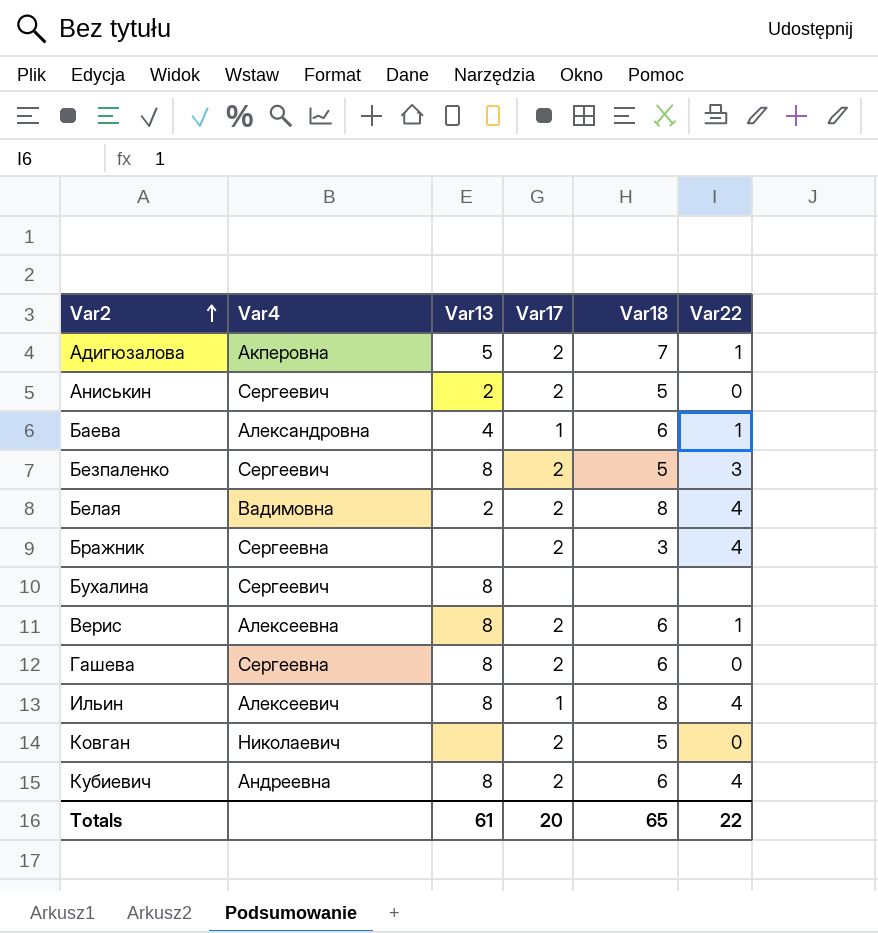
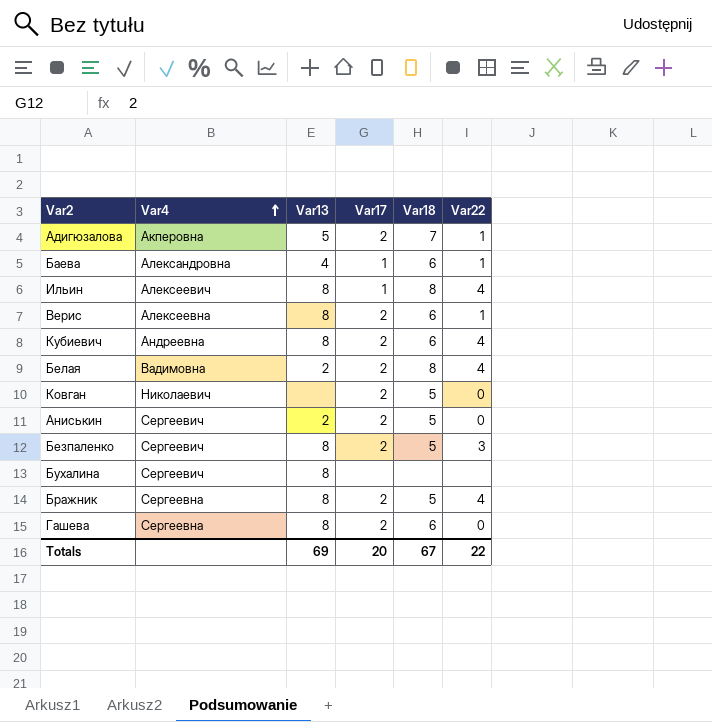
row order: Var2 ascending -> Var4 ascending
Бражник | Var13: none -> 8
Бражник | Var18: 3 -> 5
Totals | Var13: 61 -> 69
Totals | Var18: 65 -> 67

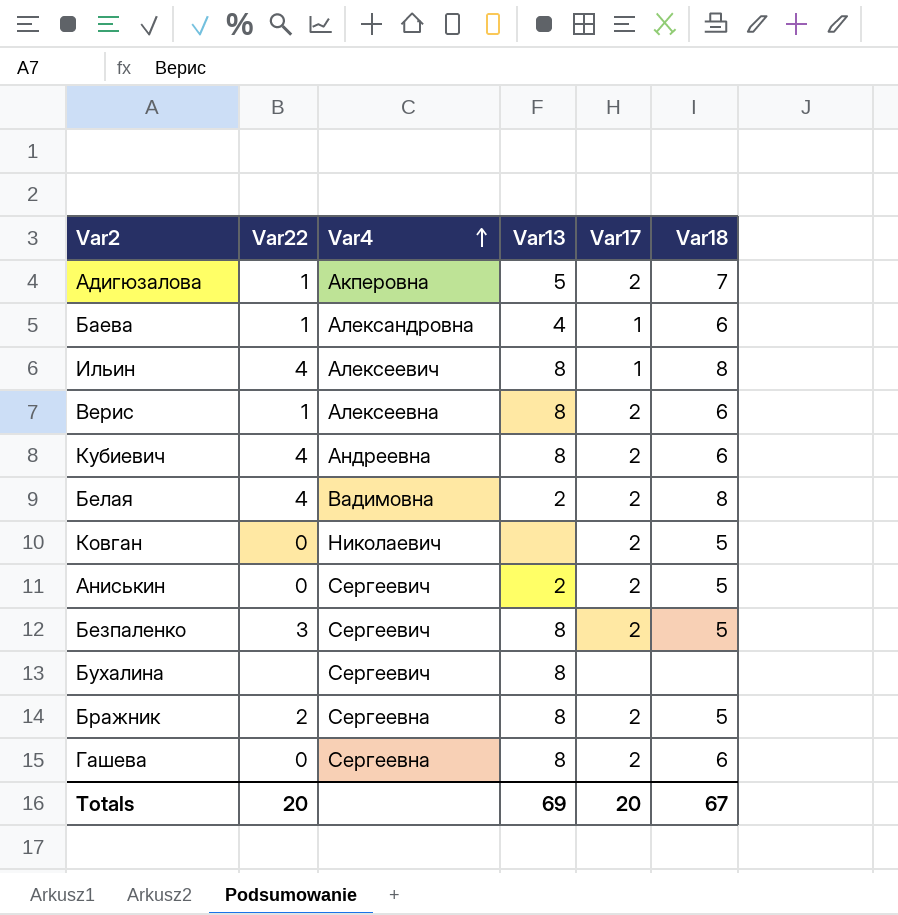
column Var22 | position: 6 -> 2
Бражник | Var22: 4 -> 2
Totals | Var22: 22 -> 20

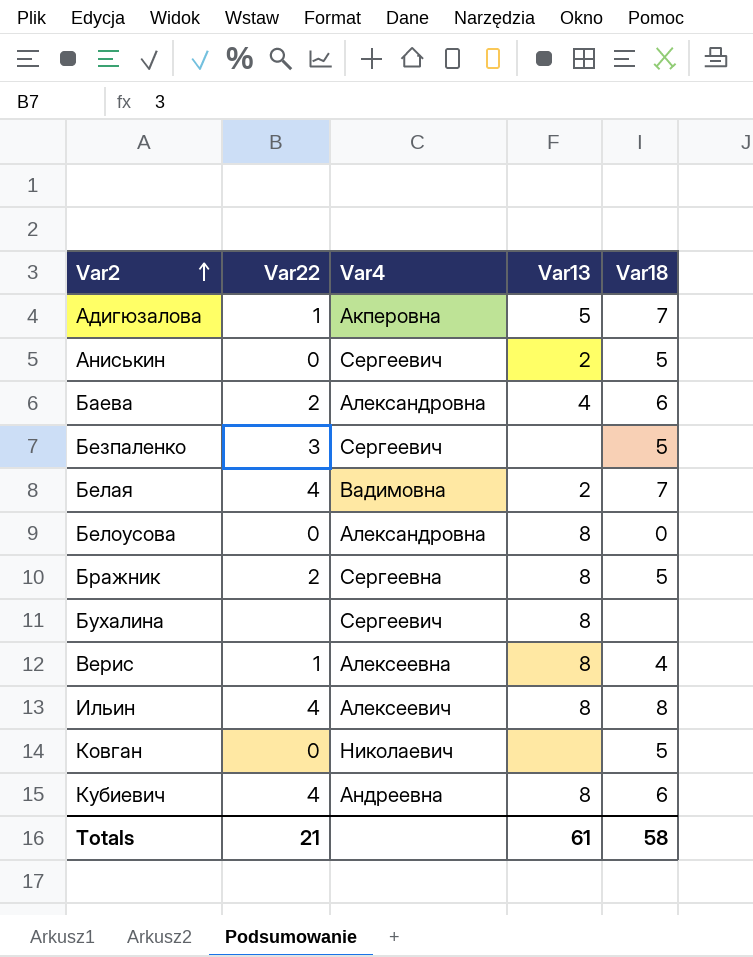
row order: Var4 ascending -> Var2 ascending
column Var17 | position: 5 -> none
row Гашева: 0 | Сергеевна | 8 | 2 | 6 -> none
Баева | Var22: 1 -> 2
Безпаленко | Var13: 8 -> none
Белая | Var18: 8 -> 7
row Белоусова: none -> 0 | Александровна | 8 | 0
Верис | Var18: 6 -> 4
Totals | Var22: 20 -> 21
Totals | Var13: 69 -> 61
Totals | Var18: 67 -> 58

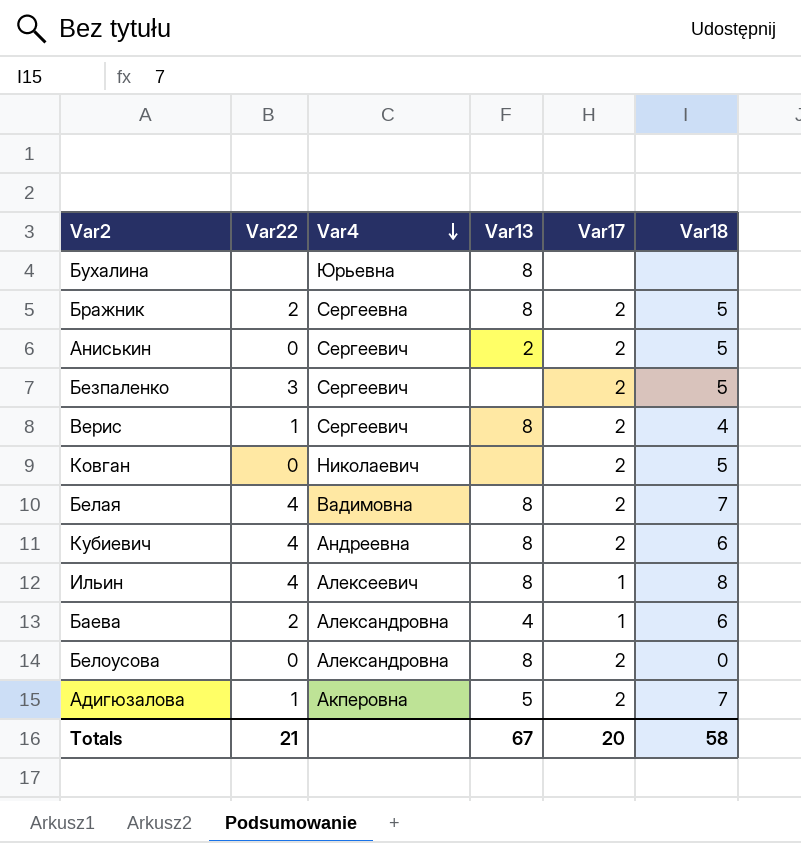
row order: Var2 ascending -> Var4 descending
column Var17 | position: none -> 5
Бухалина | Var4: Сергеевич -> Юрьевна
Верис | Var4: Алексеевна -> Сергеевич
Белая | Var13: 2 -> 8
Totals | Var13: 61 -> 67

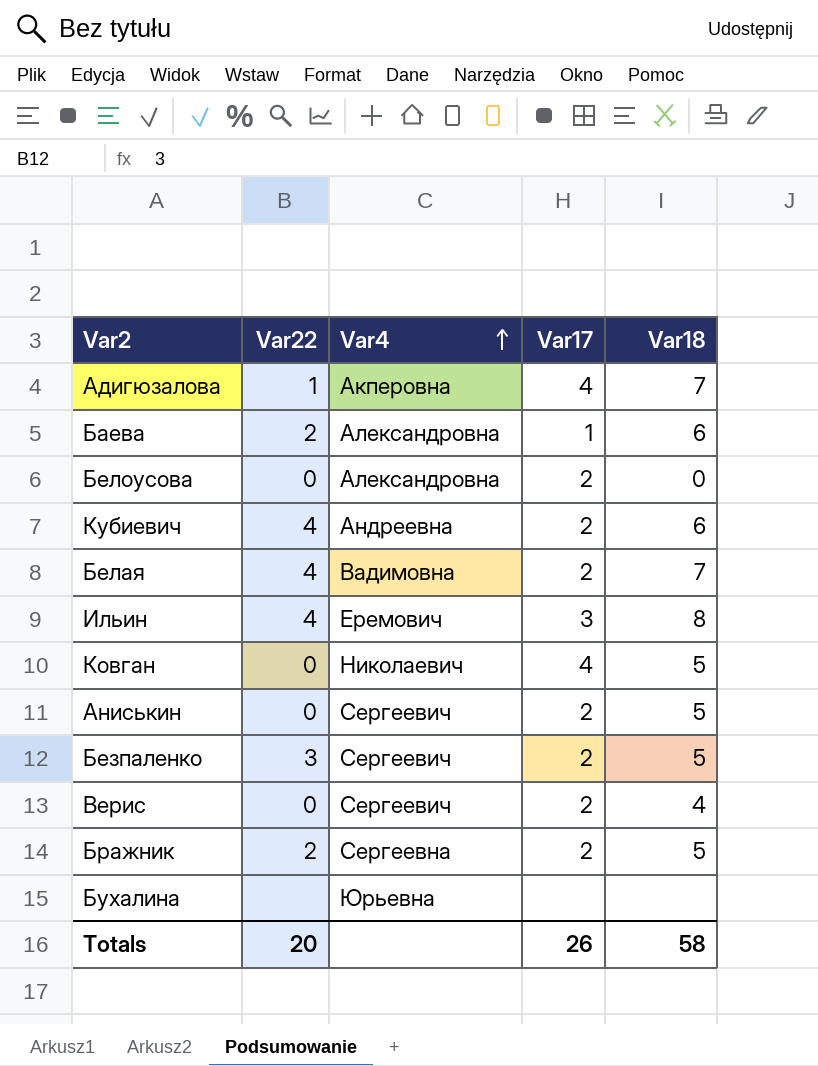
row order: Var4 descending -> Var4 ascending
column Var13 | position: 4 -> none
Адигюзалова | Var17: 2 -> 4
Ильин | Var4: Алексеевич -> Еремович
Ильин | Var17: 1 -> 3
Ковган | Var17: 2 -> 4
Верис | Var22: 1 -> 0
Totals | Var22: 21 -> 20
Totals | Var17: 20 -> 26

